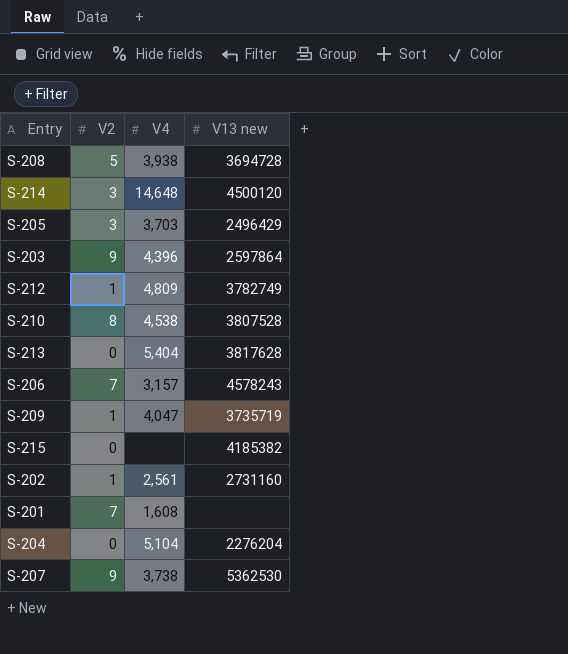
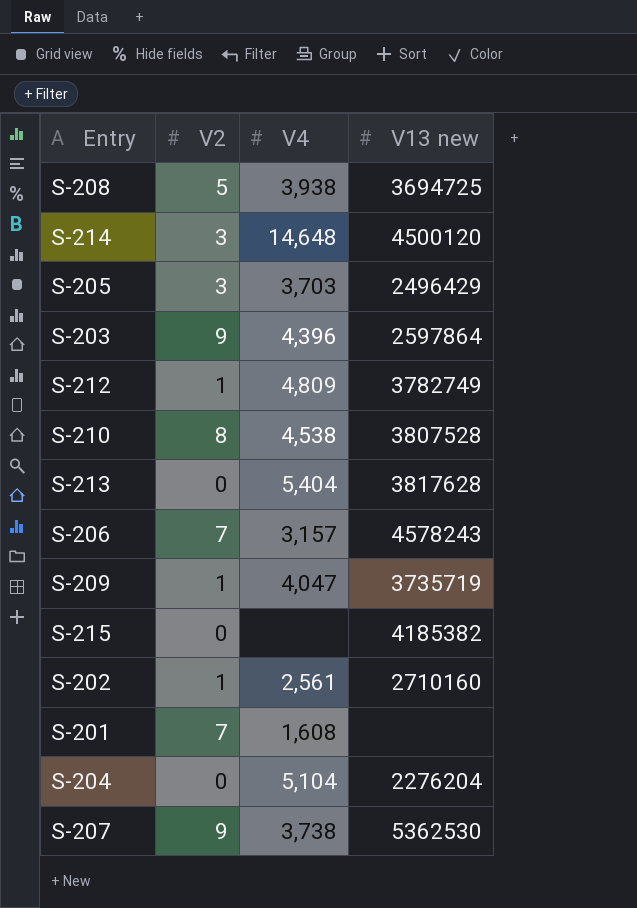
S-208 | V13 new: 3694728 -> 3694725
S-202 | V13 new: 2731160 -> 2710160

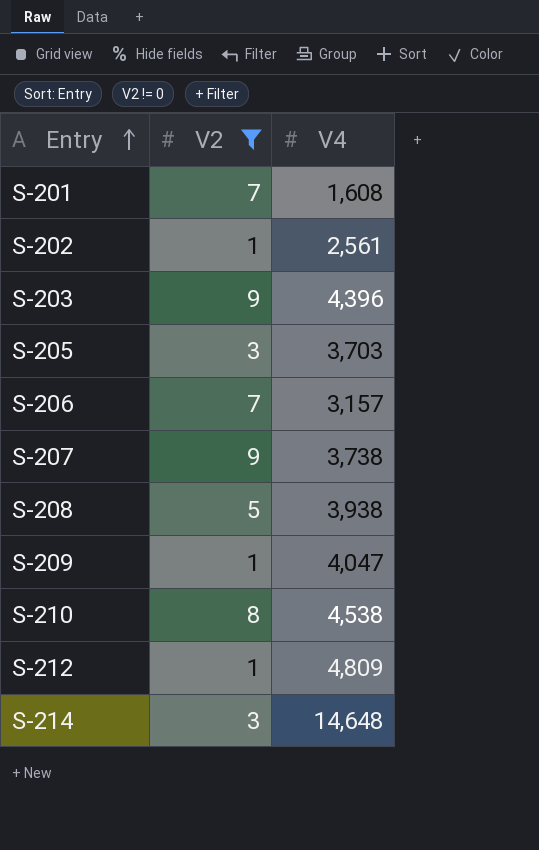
filter: none -> V2 != 0
row order: none -> Entry ascending
column V13 new | position: 4 -> none

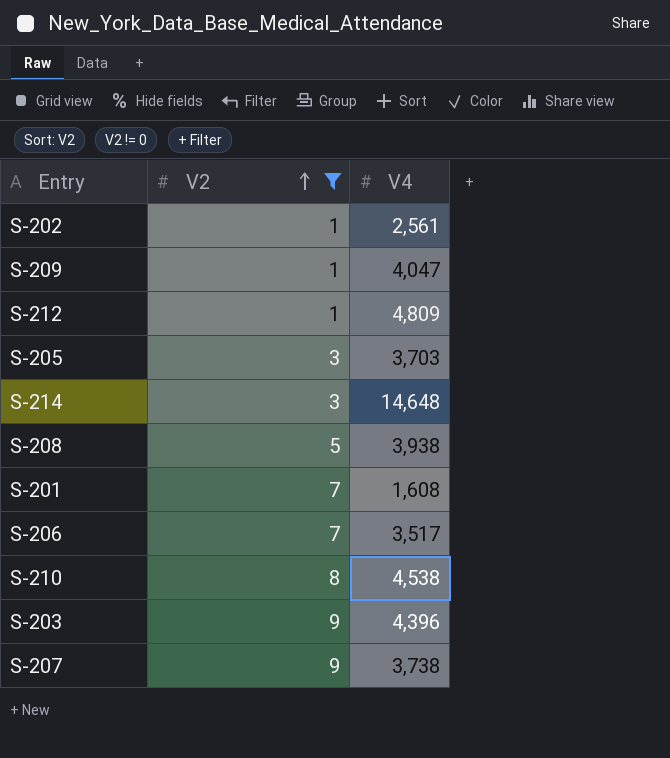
row order: Entry ascending -> V2 ascending
S-206 | V4: 3,157 -> 3,517

